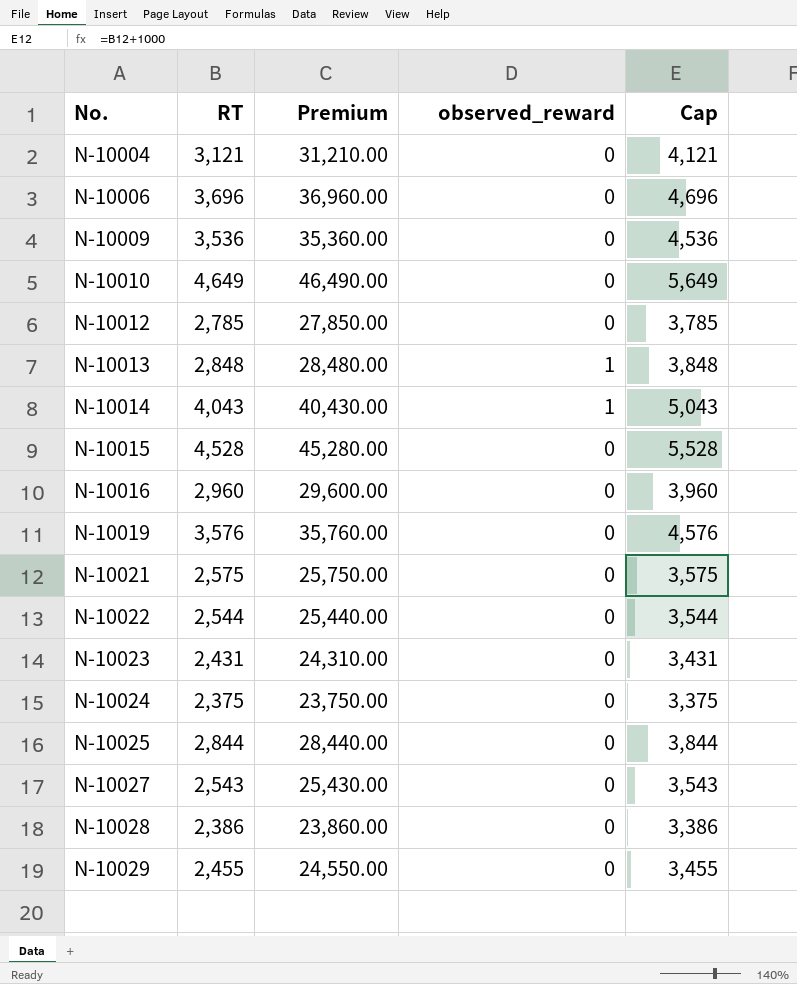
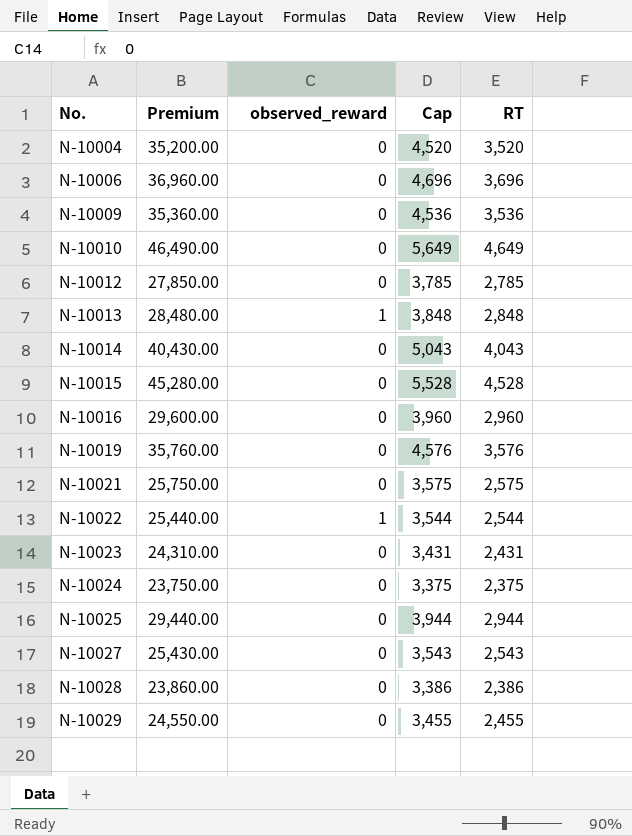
column RT | position: 2 -> 5
N-10004 | Premium: 31,210.00 -> 35,200.00
N-10004 | Cap: 4,121 -> 4,520
N-10004 | RT: 3,121 -> 3,520
N-10014 | observed_reward: 1 -> 0
N-10022 | observed_reward: 0 -> 1
N-10025 | Premium: 28,440.00 -> 29,440.00
N-10025 | Cap: 3,844 -> 3,944
N-10025 | RT: 2,844 -> 2,944

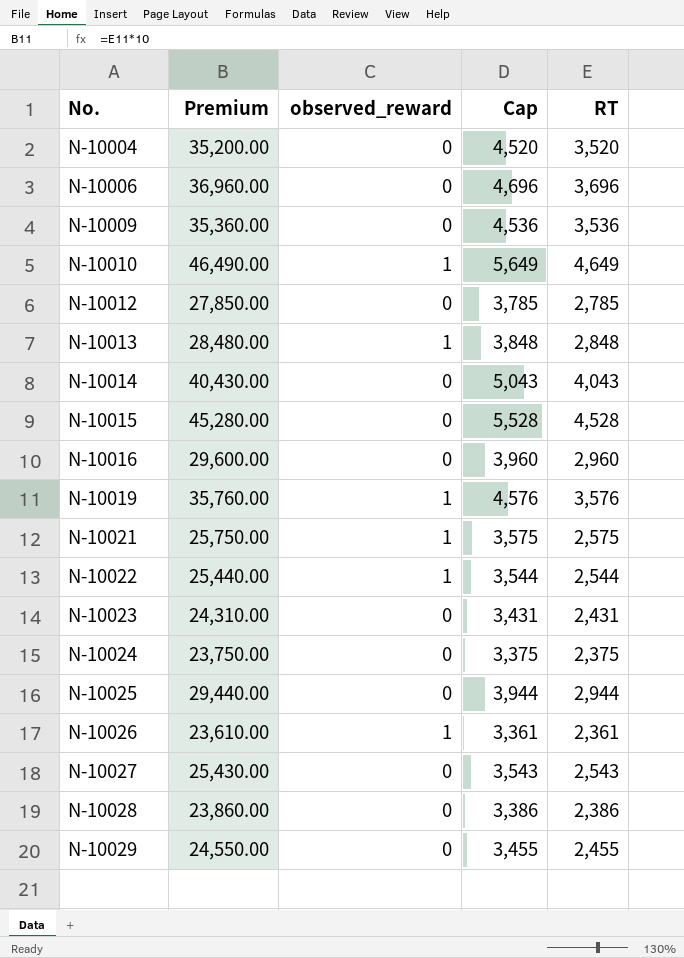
N-10010 | observed_reward: 0 -> 1
N-10019 | observed_reward: 0 -> 1
N-10021 | observed_reward: 0 -> 1
row N-10026: none -> 23,610.00 | 1 | 3,361 | 2,361

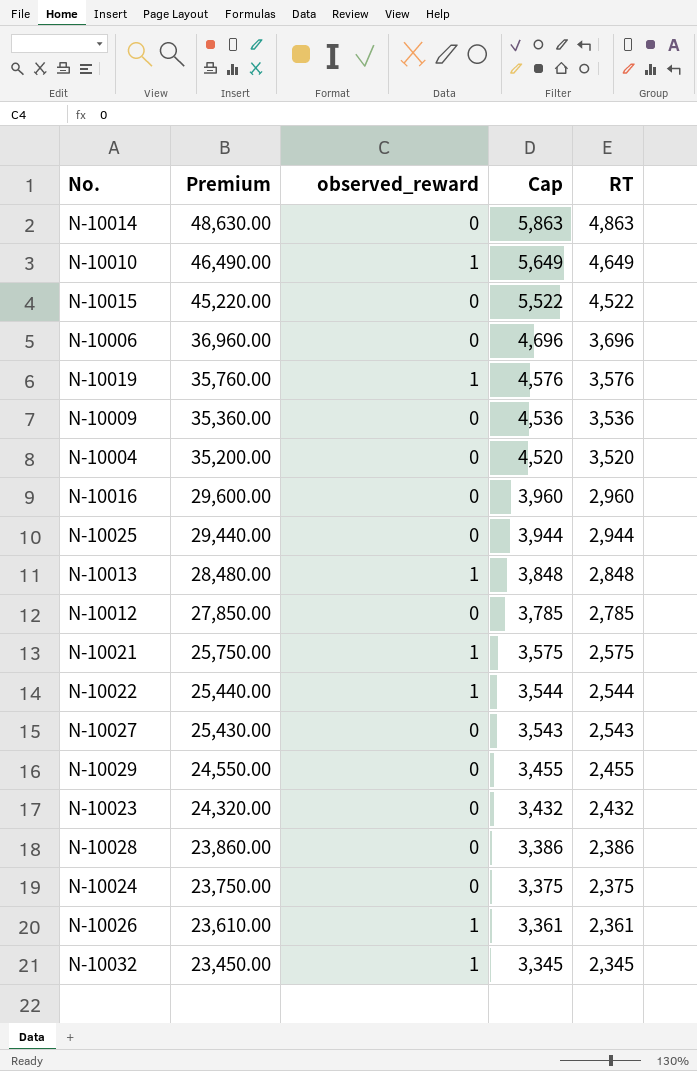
row order: No. ascending -> Premium descending
N-10014 | Premium: 40,430.00 -> 48,630.00
N-10014 | Cap: 5,043 -> 5,863
N-10014 | RT: 4,043 -> 4,863
N-10015 | Premium: 45,280.00 -> 45,220.00
N-10015 | Cap: 5,528 -> 5,522
N-10015 | RT: 4,528 -> 4,522
N-10023 | Premium: 24,310.00 -> 24,320.00
N-10023 | Cap: 3,431 -> 3,432
N-10023 | RT: 2,431 -> 2,432
row N-10032: none -> 23,450.00 | 1 | 3,345 | 2,345

